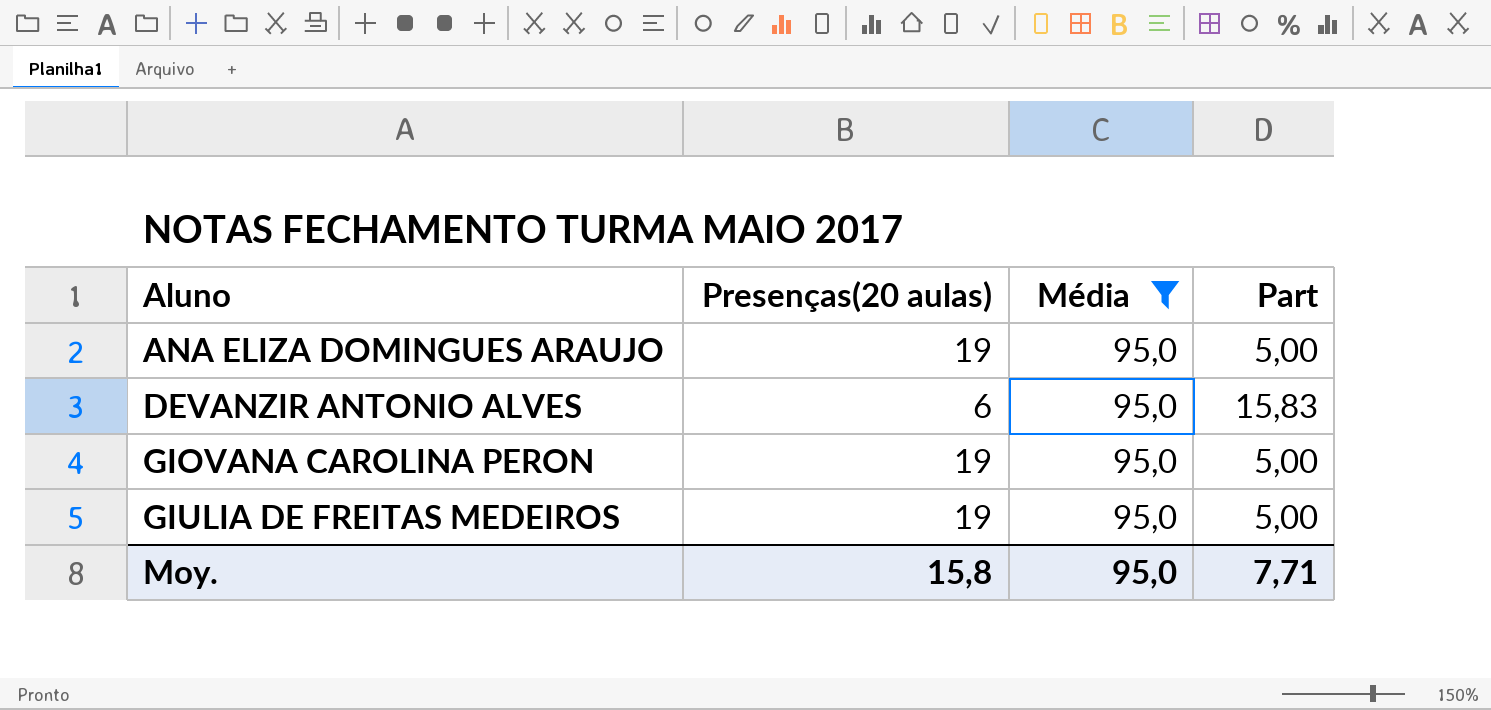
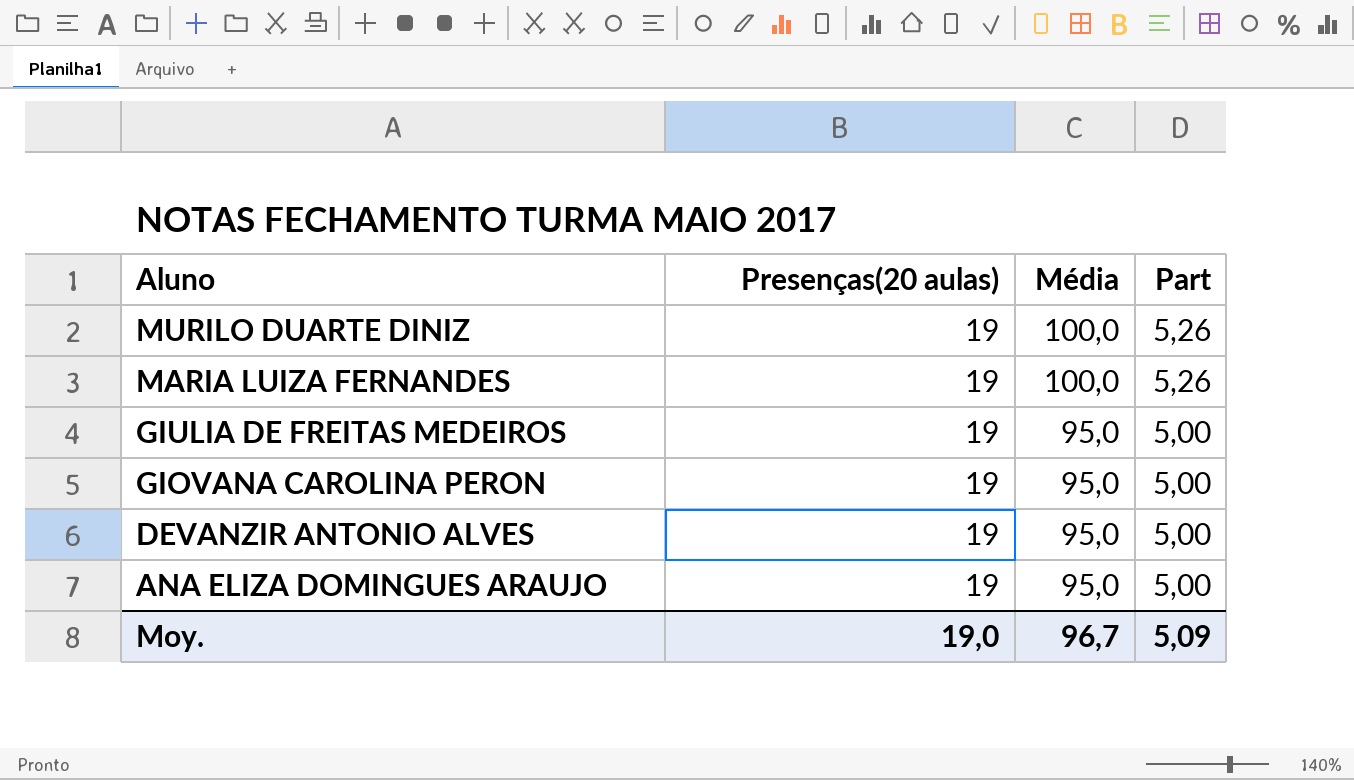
filter: Média = 95,0 -> none
row order: Aluno ascending -> Aluno descending
DEVANZIR ANTONIO ALVES | Presenças(20 aulas): 6 -> 19
DEVANZIR ANTONIO ALVES | Part: 15,83 -> 5,00
Moy. | Presenças(20 aulas): 15,8 -> 19,0
Moy. | Média: 95,0 -> 96,7
Moy. | Part: 7,71 -> 5,09

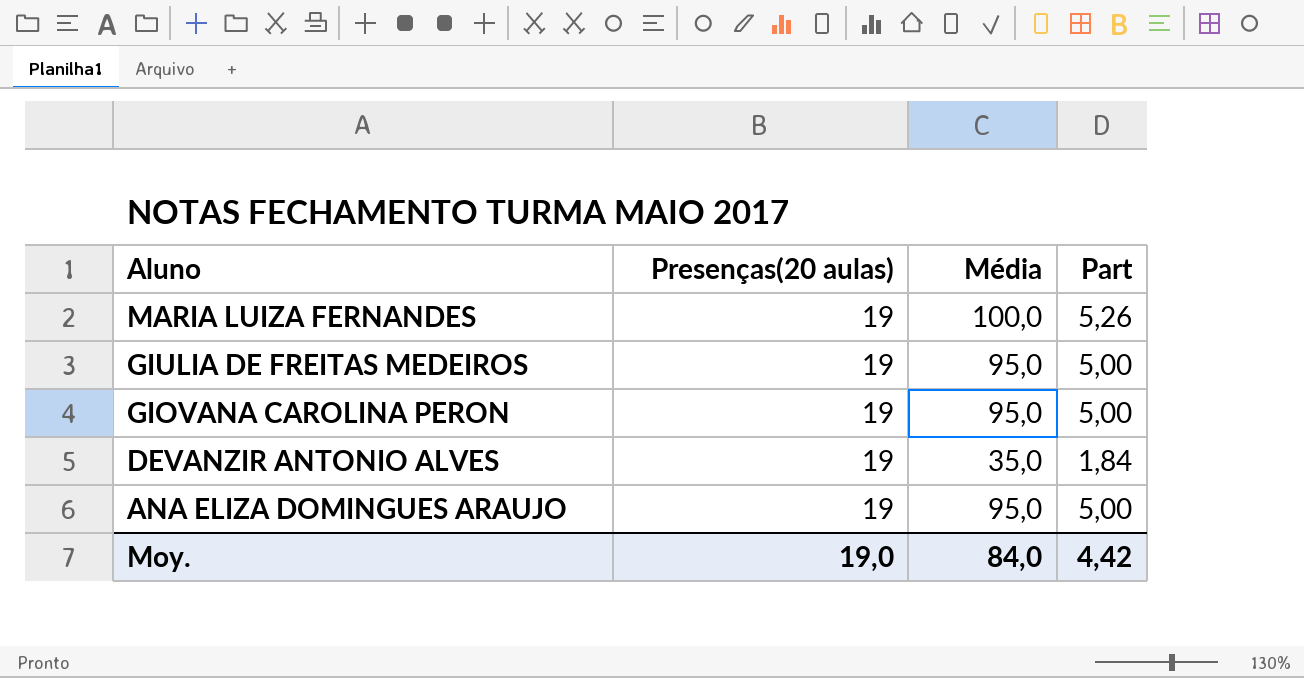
row MURILO DUARTE DINIZ: 19 | 100,0 | 5,26 -> none
DEVANZIR ANTONIO ALVES | Média: 95,0 -> 35,0
DEVANZIR ANTONIO ALVES | Part: 5,00 -> 1,84
Moy. | Média: 96,7 -> 84,0
Moy. | Part: 5,09 -> 4,42

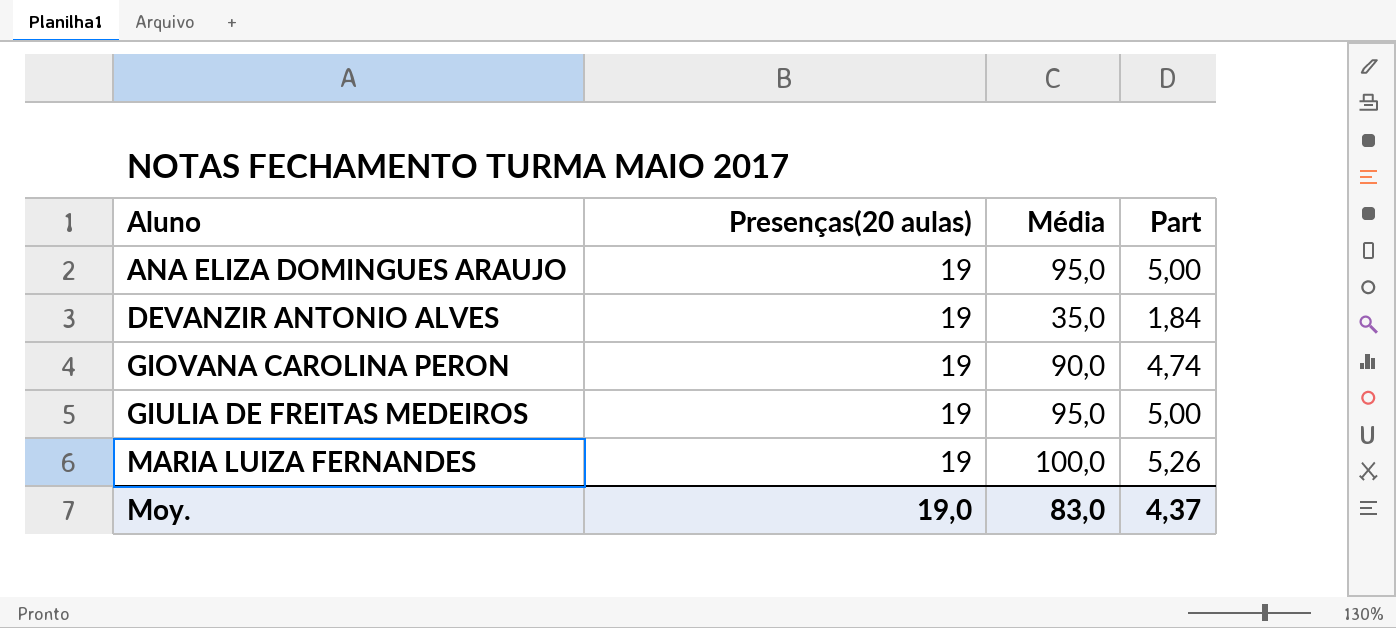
row order: Aluno descending -> Aluno ascending
GIOVANA CAROLINA PERON | Média: 95,0 -> 90,0
GIOVANA CAROLINA PERON | Part: 5,00 -> 4,74
Moy. | Média: 84,0 -> 83,0
Moy. | Part: 4,42 -> 4,37

